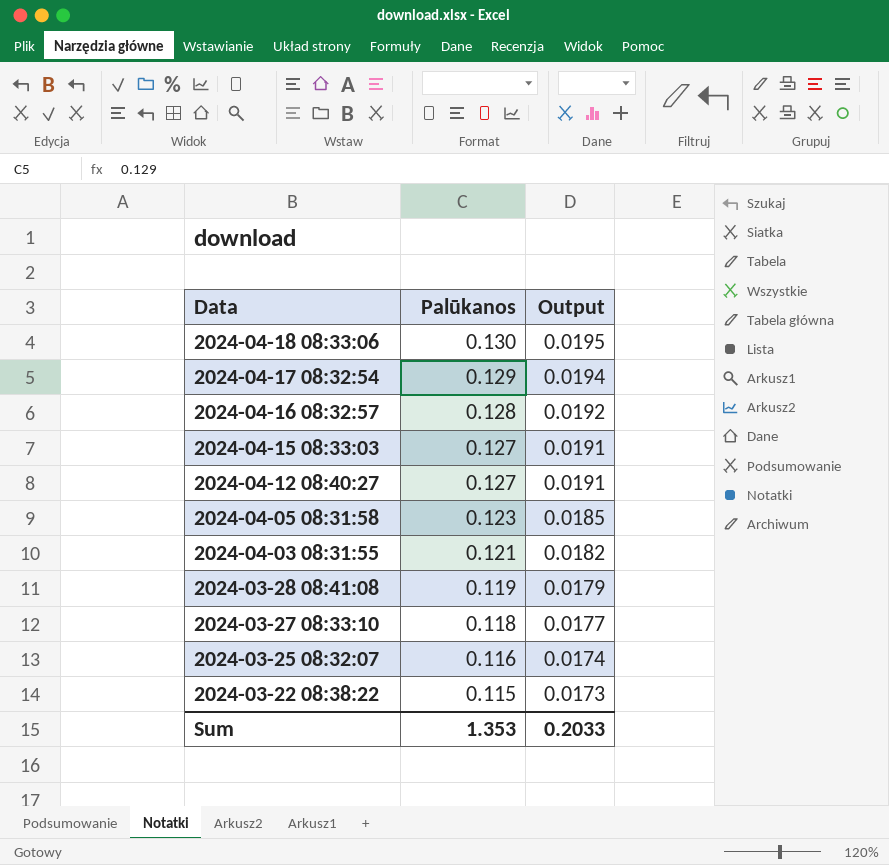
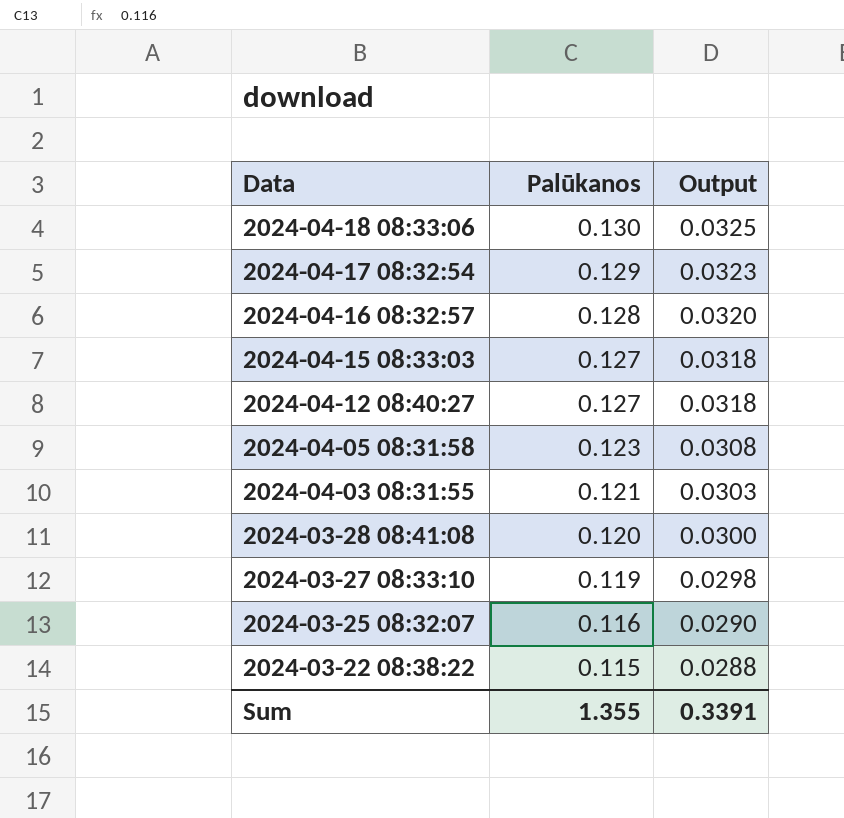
column Output | formula: [Palūkanos] * 0.15 -> [Palūkanos] * 0.25
2024-03-28 08:41:08 | Palūkanos: 0.119 -> 0.120
2024-03-27 08:33:10 | Palūkanos: 0.118 -> 0.119
Sum | Palūkanos: 1.353 -> 1.355
Sum | Output: 0.2033 -> 0.3391

